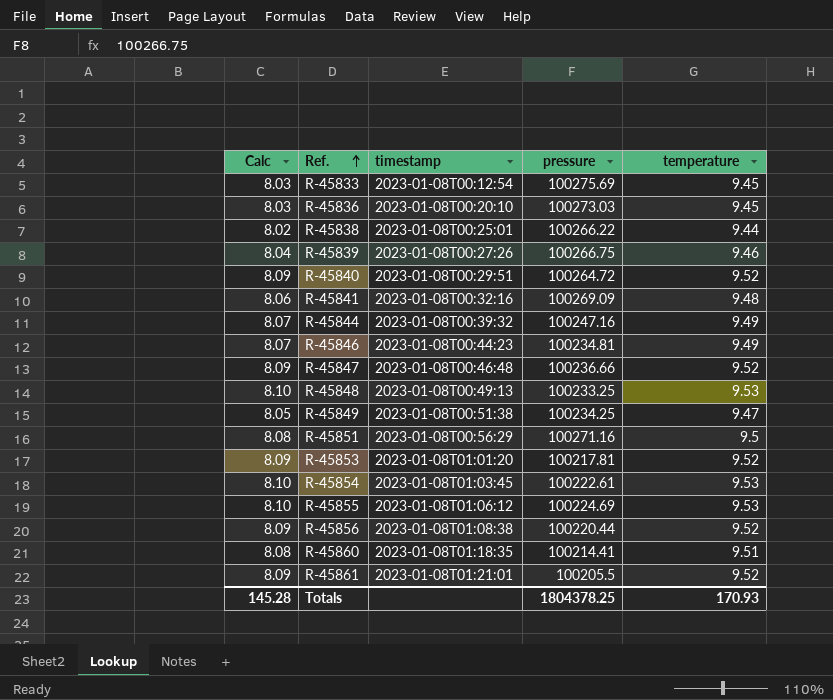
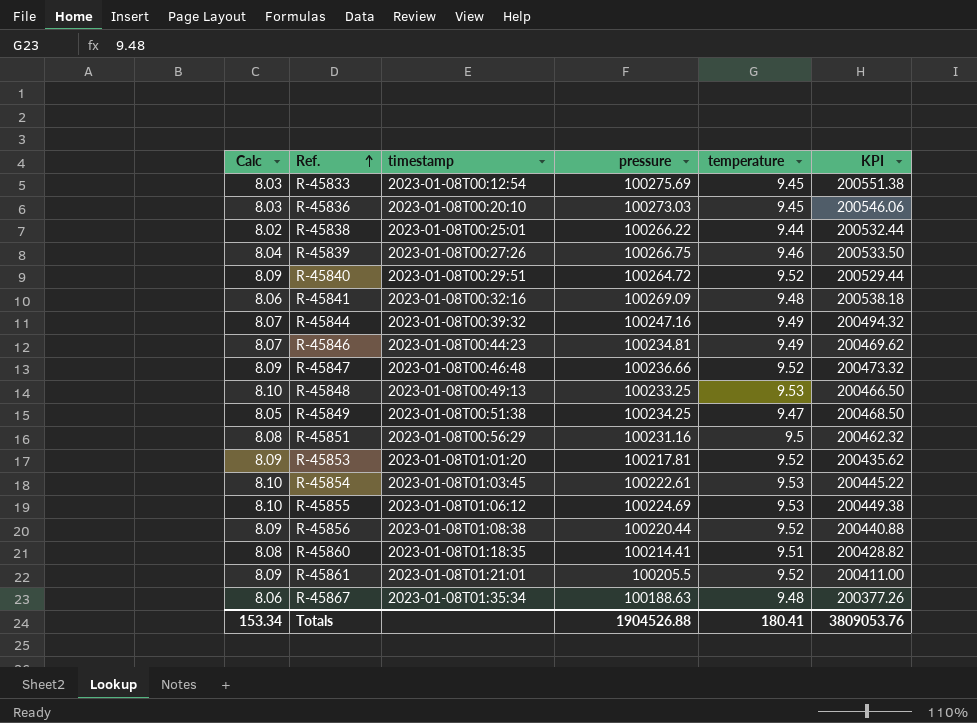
column KPI | formula: none -> [pressure] * 2
R-45851 | pressure: 100271.16 -> 100231.16
row R-45867: none -> 8.06 | 2023-01-08T01:35:34 | 100188.63 | 9.48 | 200377.26
Totals | Calc: 145.28 -> 153.34
Totals | pressure: 1804378.25 -> 1904526.88
Totals | temperature: 170.93 -> 180.41

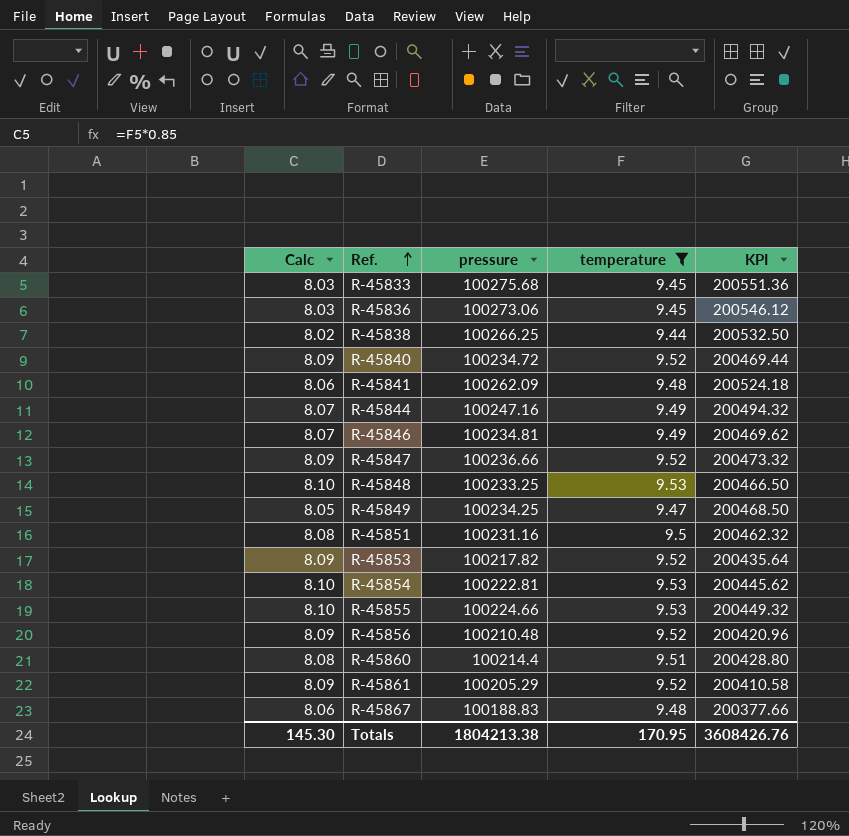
filter: none -> temperature != 9.46
column timestamp | position: 3 -> none
R-45833 | pressure: 100275.69 -> 100275.68
R-45833 | KPI: 200551.38 -> 200551.36
R-45836 | pressure: 100273.03 -> 100273.06
R-45836 | KPI: 200546.06 -> 200546.12
R-45838 | pressure: 100266.22 -> 100266.25
R-45838 | KPI: 200532.44 -> 200532.50
R-45840 | pressure: 100264.72 -> 100234.72
R-45840 | KPI: 200529.44 -> 200469.44
R-45841 | pressure: 100269.09 -> 100262.09
R-45841 | KPI: 200538.18 -> 200524.18
R-45853 | pressure: 100217.81 -> 100217.82
R-45853 | KPI: 200435.62 -> 200435.64
R-45854 | pressure: 100222.61 -> 100222.81
R-45854 | KPI: 200445.22 -> 200445.62
R-45855 | pressure: 100224.69 -> 100224.66
R-45855 | KPI: 200449.38 -> 200449.32
R-45856 | pressure: 100220.44 -> 100210.48
R-45856 | KPI: 200440.88 -> 200420.96
R-45860 | pressure: 100214.41 -> 100214.4
R-45860 | KPI: 200428.82 -> 200428.80
R-45861 | pressure: 100205.5 -> 100205.29
R-45861 | KPI: 200411.00 -> 200410.58
R-45867 | pressure: 100188.63 -> 100188.83
R-45867 | KPI: 200377.26 -> 200377.66
Totals | Calc: 153.34 -> 145.30
Totals | pressure: 1904526.88 -> 1804213.38
Totals | temperature: 180.41 -> 170.95
Totals | KPI: 3809053.76 -> 3608426.76

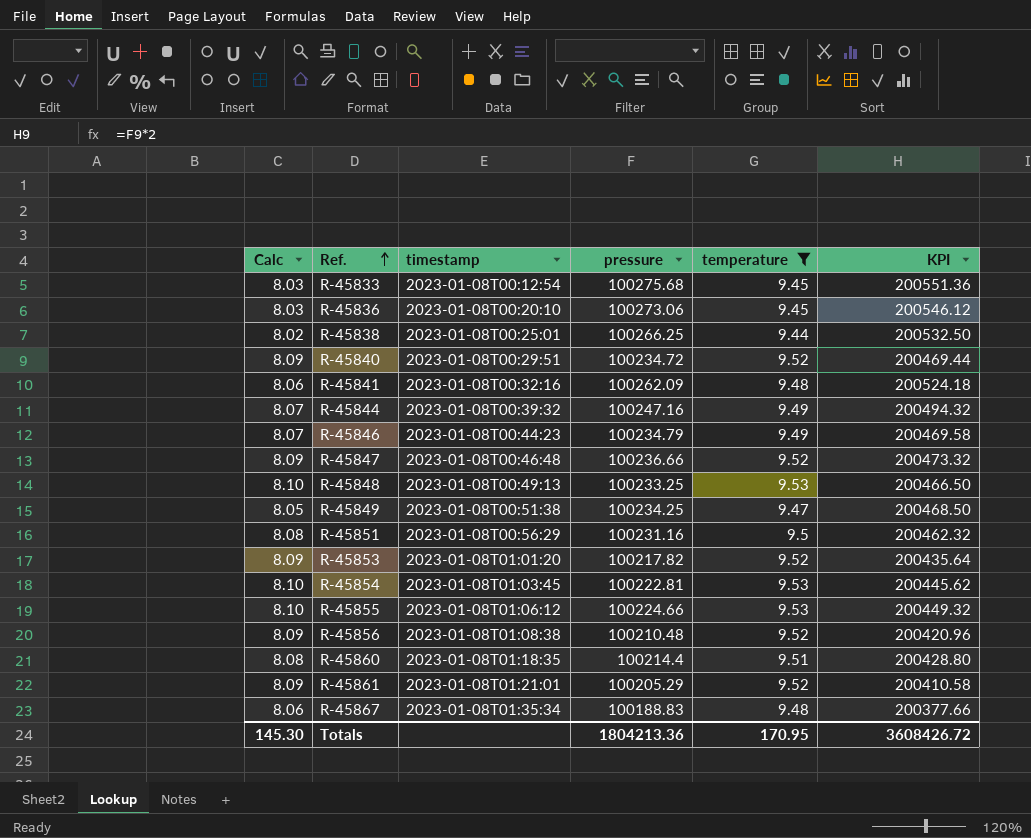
column timestamp | position: none -> 3
R-45846 | pressure: 100234.81 -> 100234.79
R-45846 | KPI: 200469.62 -> 200469.58
Totals | pressure: 1804213.38 -> 1804213.36
Totals | KPI: 3608426.76 -> 3608426.72

